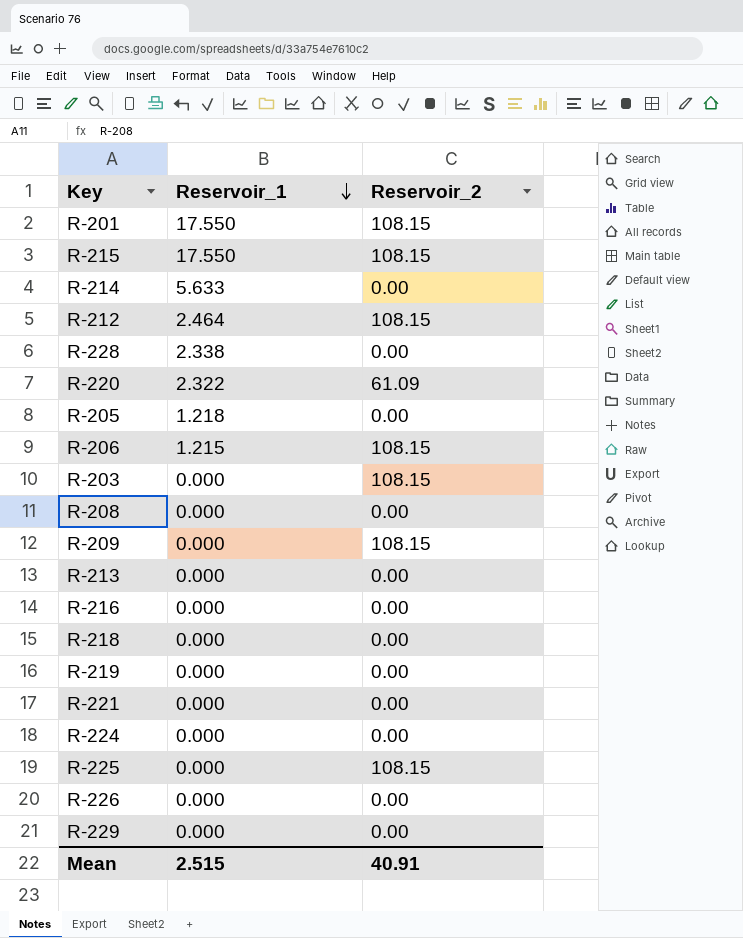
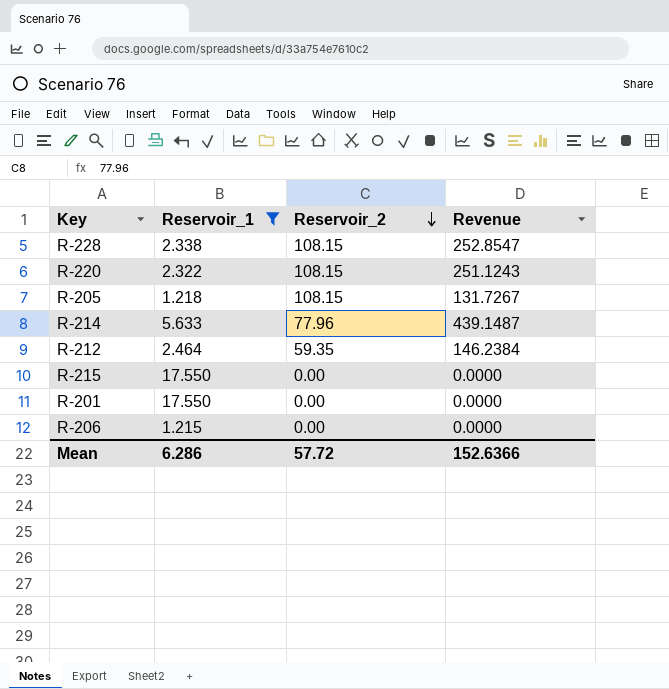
filter: none -> Reservoir_1 != 0.000
row order: Reservoir_1 descending -> Reservoir_2 descending
column Revenue | formula: none -> [Reservoir_1] * [Reservoir_2]
R-228 | Reservoir_2: 0.00 -> 108.15
R-220 | Reservoir_2: 61.09 -> 108.15
R-205 | Reservoir_2: 0.00 -> 108.15
R-214 | Reservoir_2: 0.00 -> 77.96
R-212 | Reservoir_2: 108.15 -> 59.35
R-215 | Reservoir_2: 108.15 -> 0.00
R-201 | Reservoir_2: 108.15 -> 0.00
R-206 | Reservoir_2: 108.15 -> 0.00
Mean | Reservoir_1: 2.515 -> 6.286
Mean | Reservoir_2: 40.91 -> 57.72

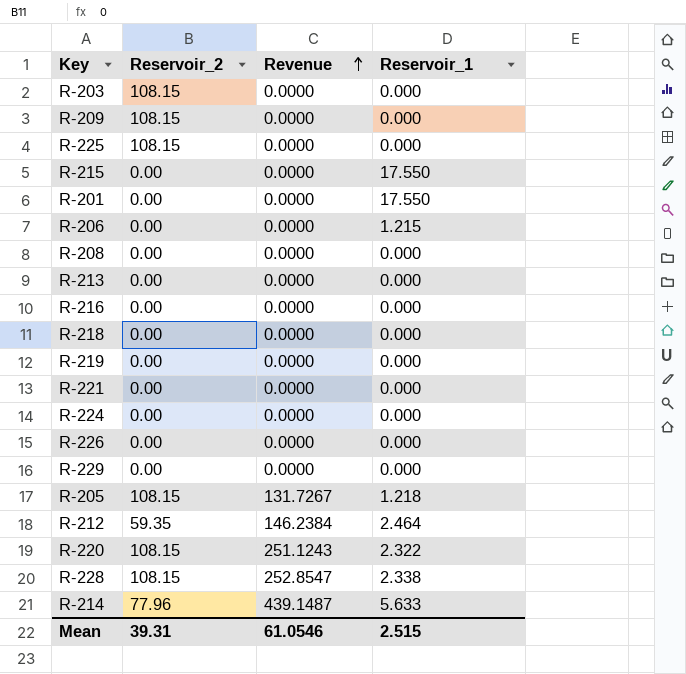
filter: Reservoir_1 != 0.000 -> none
row order: Reservoir_2 descending -> Revenue ascending
column Reservoir_1 | position: 2 -> 4
Mean | Reservoir_2: 57.72 -> 39.31
Mean | Revenue: 152.6366 -> 61.0546
Mean | Reservoir_1: 6.286 -> 2.515

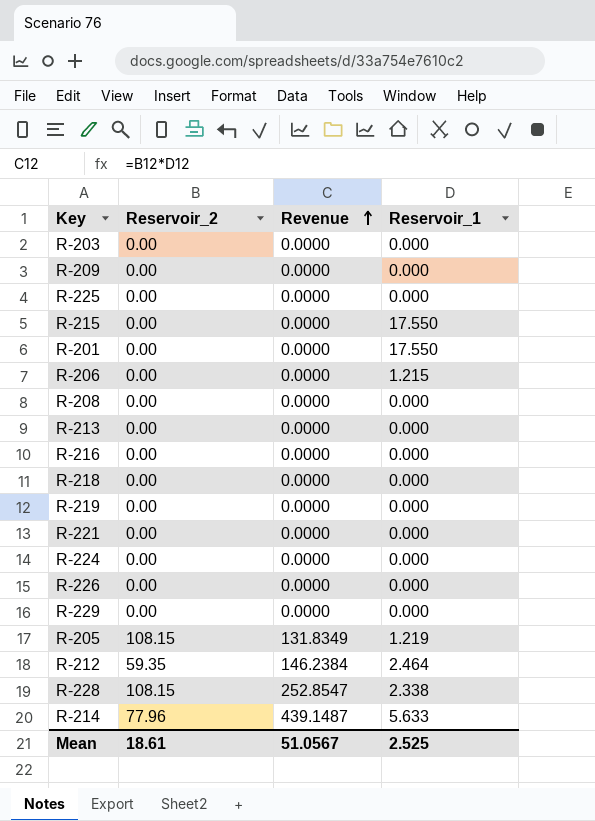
row R-220: 108.15 | 251.1243 | 2.322 -> none
R-203 | Reservoir_2: 108.15 -> 0.00
R-209 | Reservoir_2: 108.15 -> 0.00
R-225 | Reservoir_2: 108.15 -> 0.00
R-205 | Revenue: 131.7267 -> 131.8349
R-205 | Reservoir_1: 1.218 -> 1.219
Mean | Reservoir_2: 39.31 -> 18.61
Mean | Revenue: 61.0546 -> 51.0567
Mean | Reservoir_1: 2.515 -> 2.525

